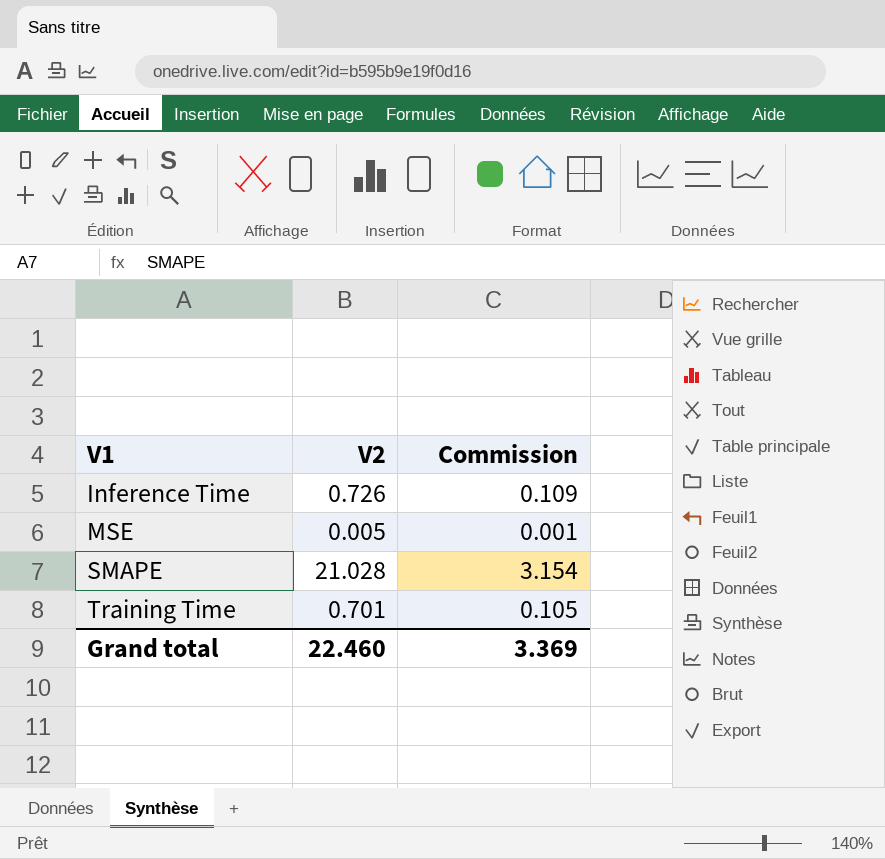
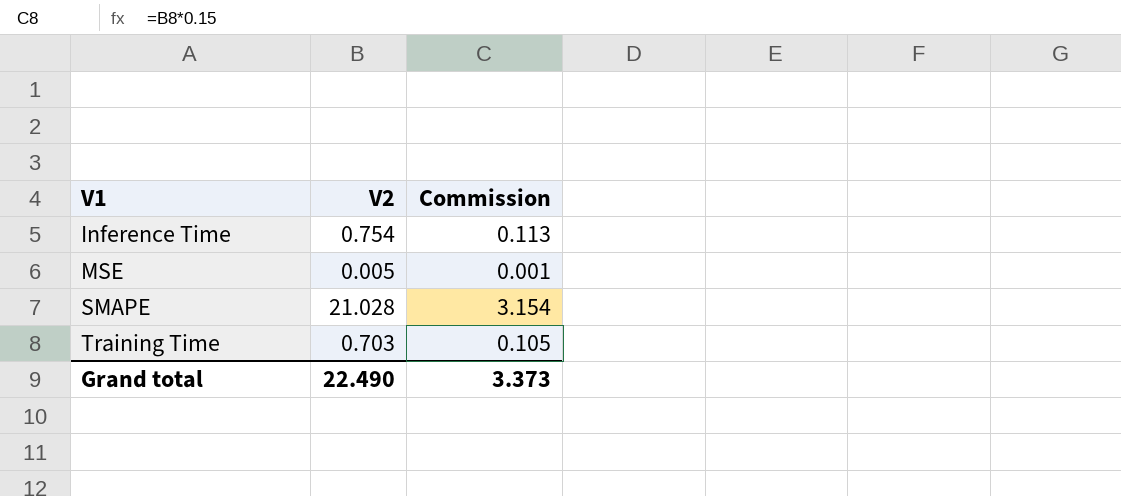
Inference Time | V2: 0.726 -> 0.754
Inference Time | Commission: 0.109 -> 0.113
Training Time | V2: 0.701 -> 0.703
Grand total | V2: 22.460 -> 22.490
Grand total | Commission: 3.369 -> 3.373

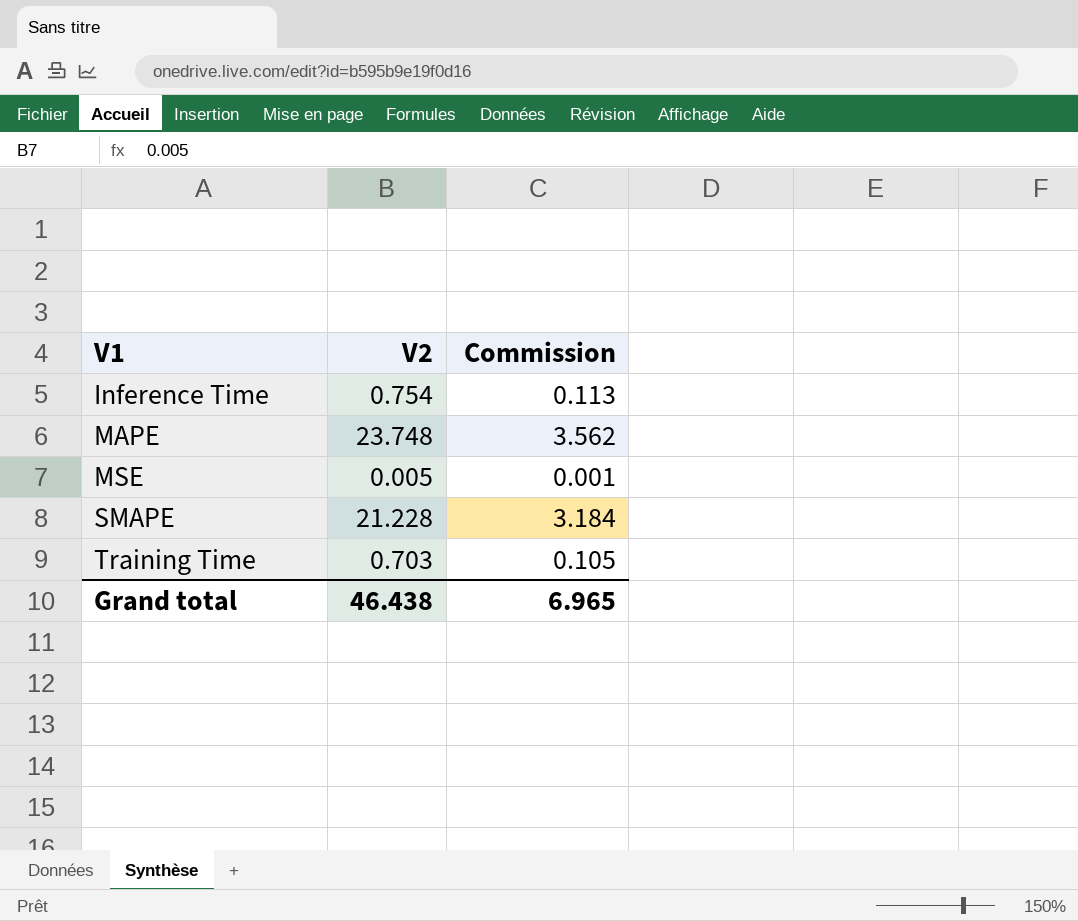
row MAPE: none -> 23.748 | 3.562
SMAPE | V2: 21.028 -> 21.228
SMAPE | Commission: 3.154 -> 3.184
Grand total | V2: 22.490 -> 46.438
Grand total | Commission: 3.373 -> 6.965

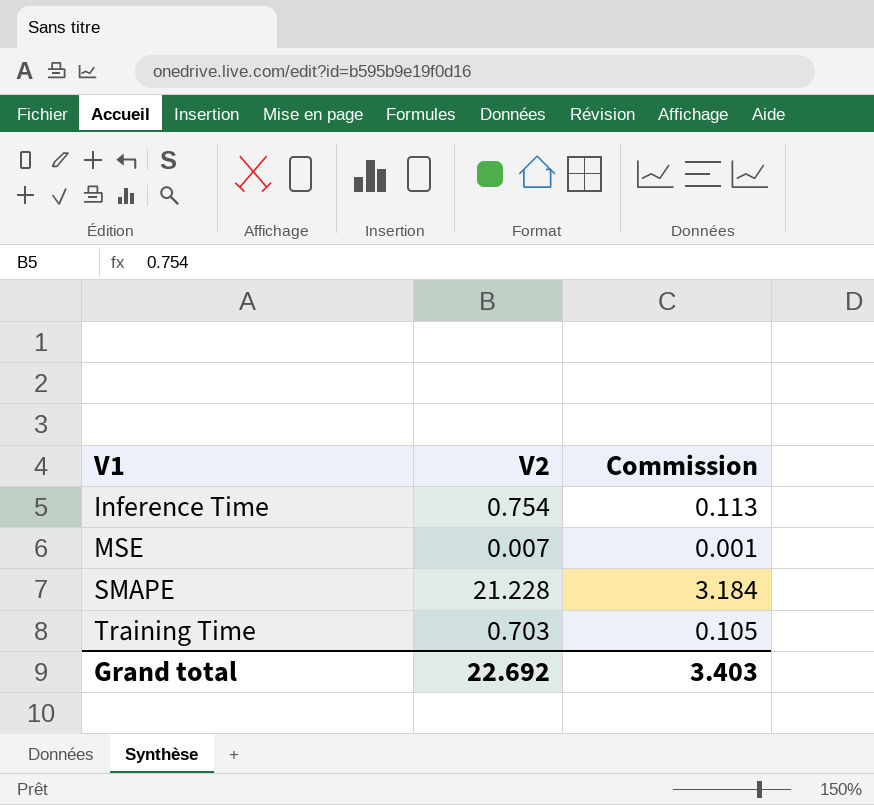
row MAPE: 23.748 | 3.562 -> none
MSE | V2: 0.005 -> 0.007
Grand total | V2: 46.438 -> 22.692
Grand total | Commission: 6.965 -> 3.403

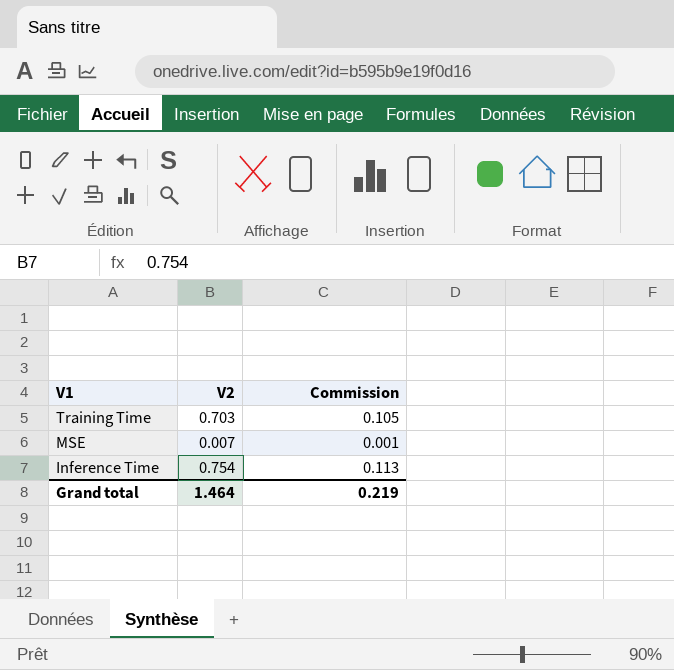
row order: V1 ascending -> V1 descending
row SMAPE: 21.228 | 3.184 -> none
Grand total | V2: 22.692 -> 1.464
Grand total | Commission: 3.403 -> 0.219

